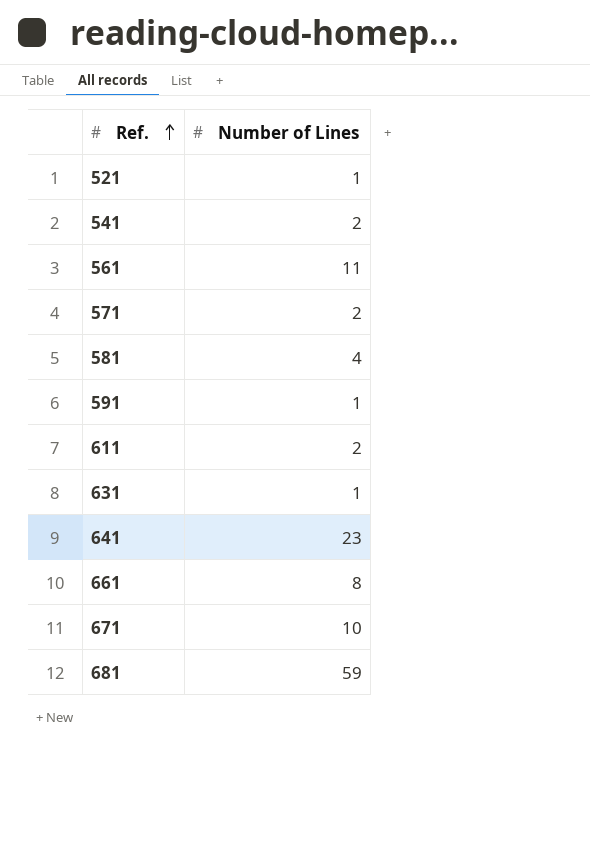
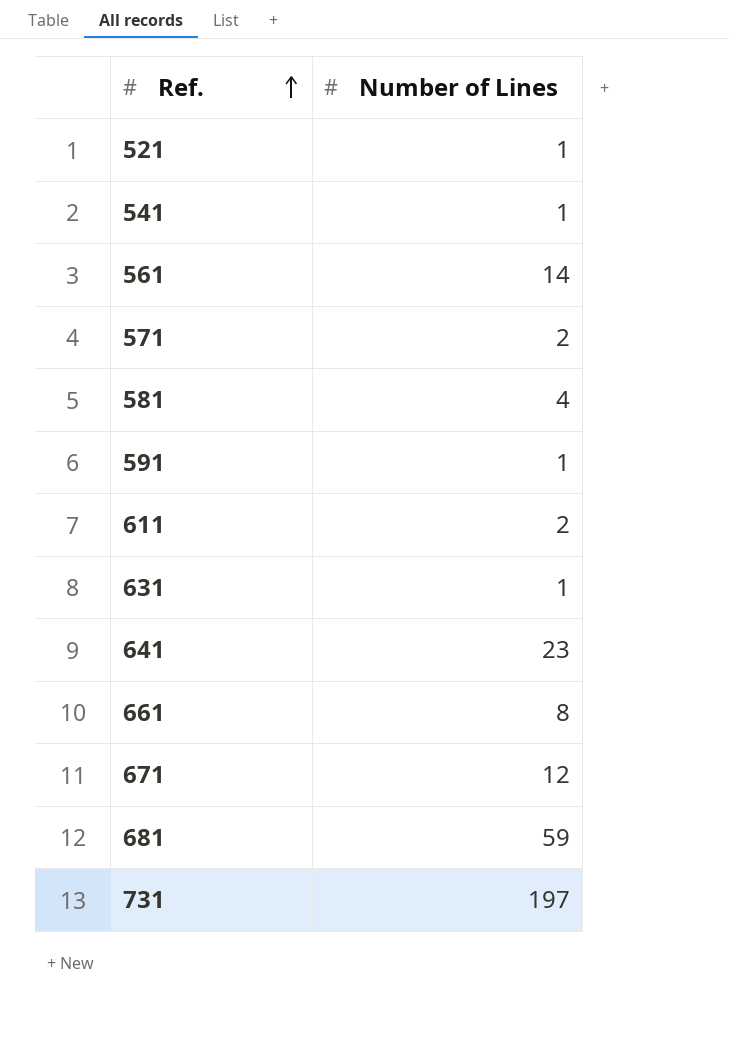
541 | Number of Lines: 2 -> 1
561 | Number of Lines: 11 -> 14
671 | Number of Lines: 10 -> 12
row 731: none -> 197

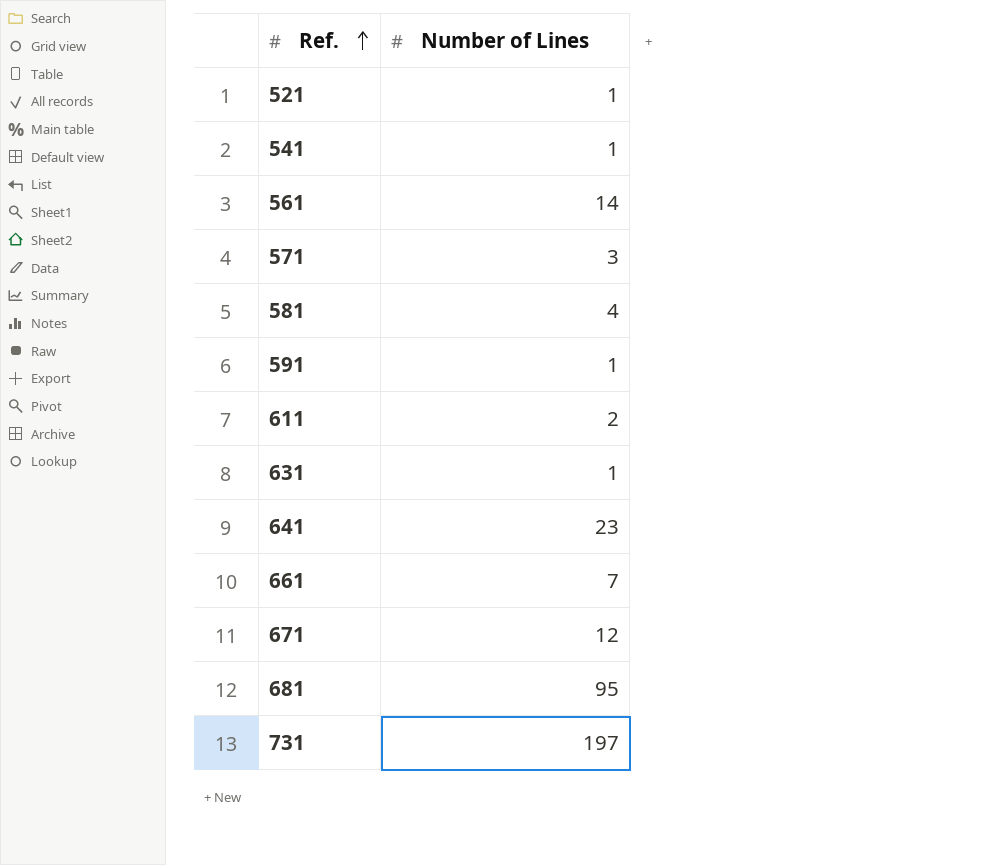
571 | Number of Lines: 2 -> 3
661 | Number of Lines: 8 -> 7
681 | Number of Lines: 59 -> 95

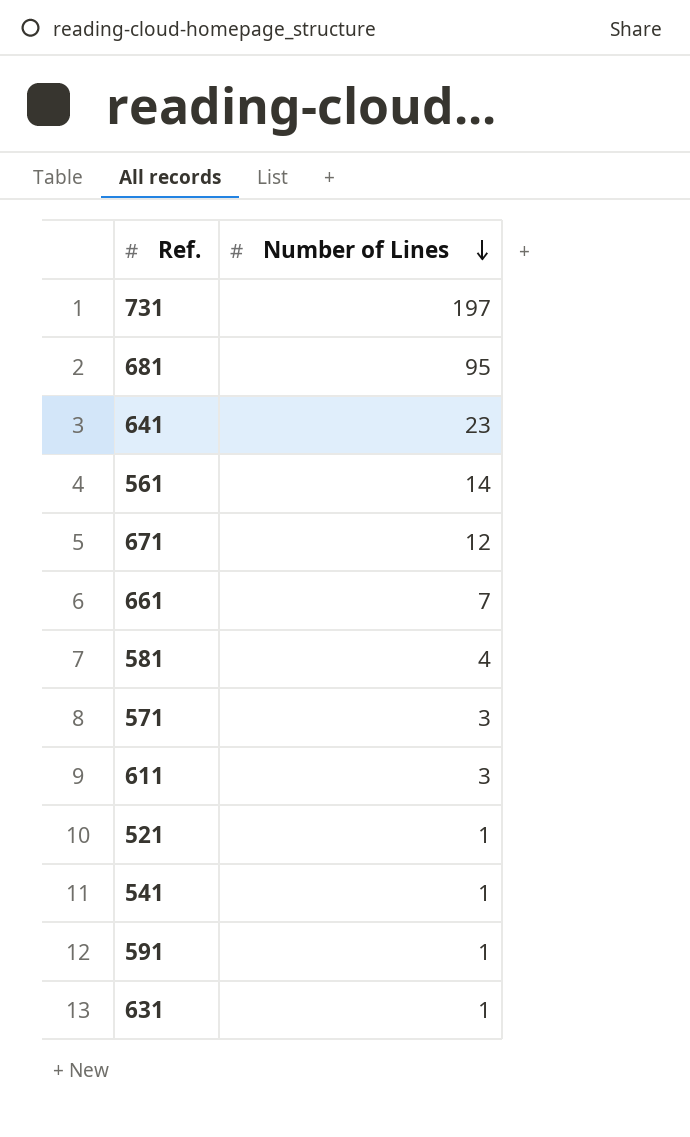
row order: Ref. ascending -> Number of Lines descending
611 | Number of Lines: 2 -> 3

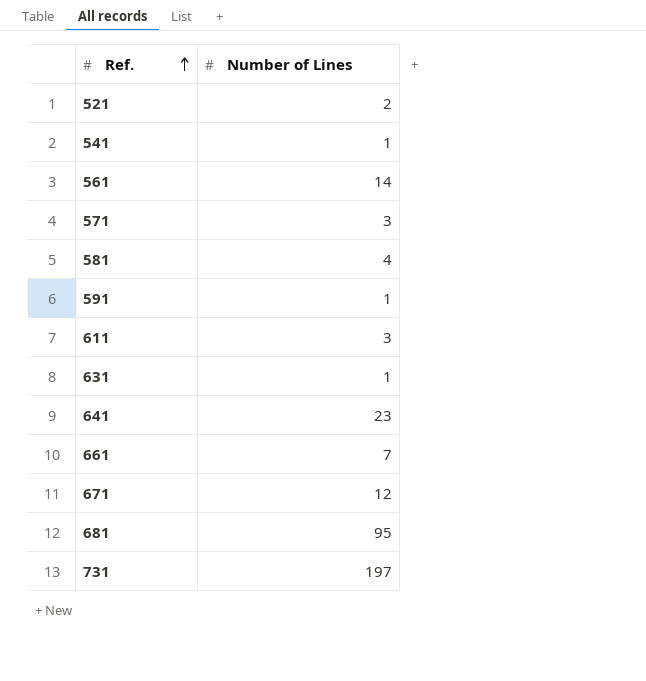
row order: Number of Lines descending -> Ref. ascending
521 | Number of Lines: 1 -> 2

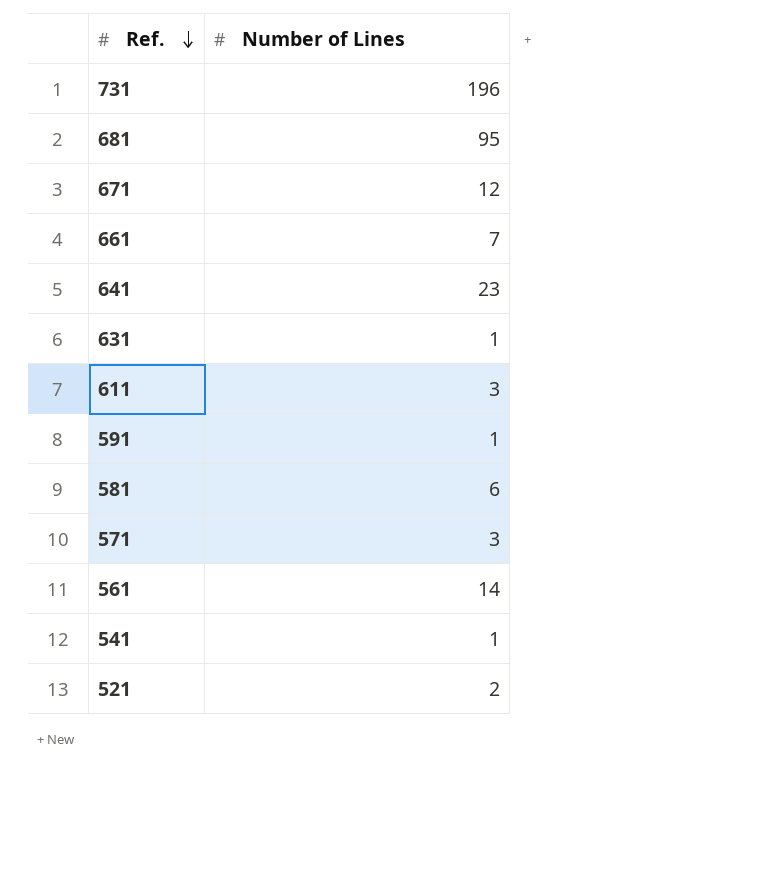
row order: Ref. ascending -> Ref. descending
731 | Number of Lines: 197 -> 196
581 | Number of Lines: 4 -> 6

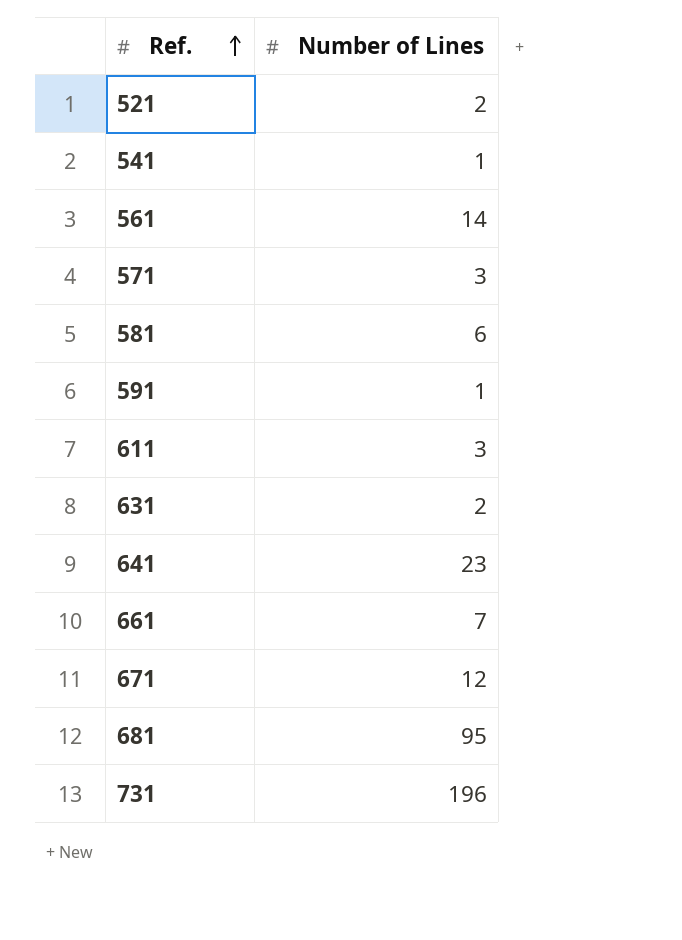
row order: Ref. descending -> Ref. ascending
631 | Number of Lines: 1 -> 2

